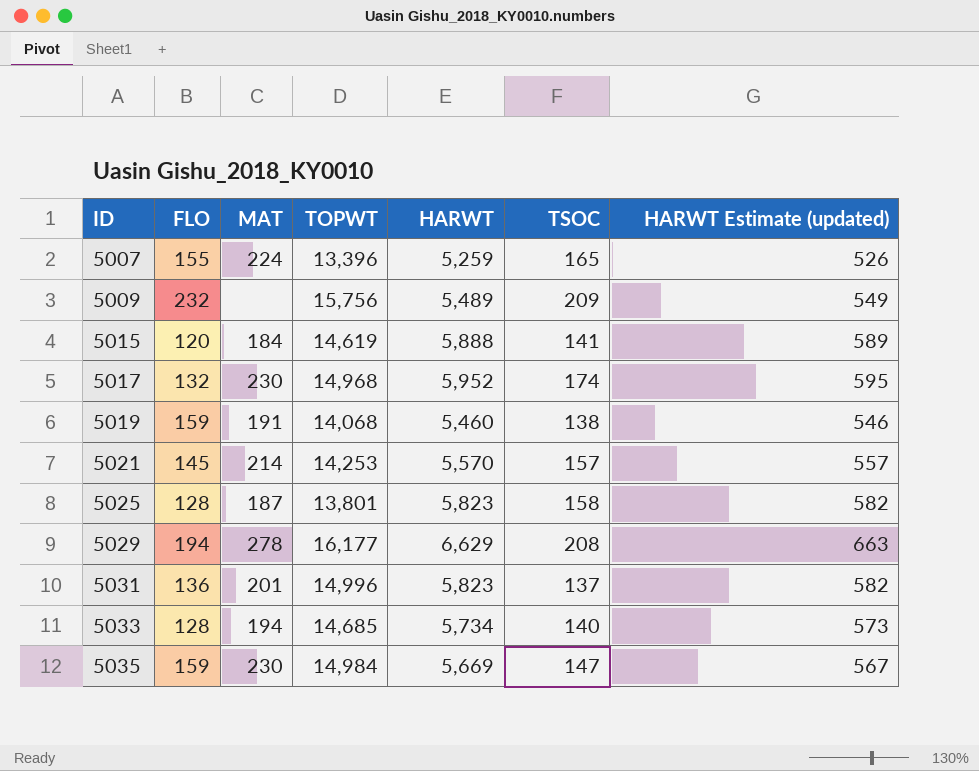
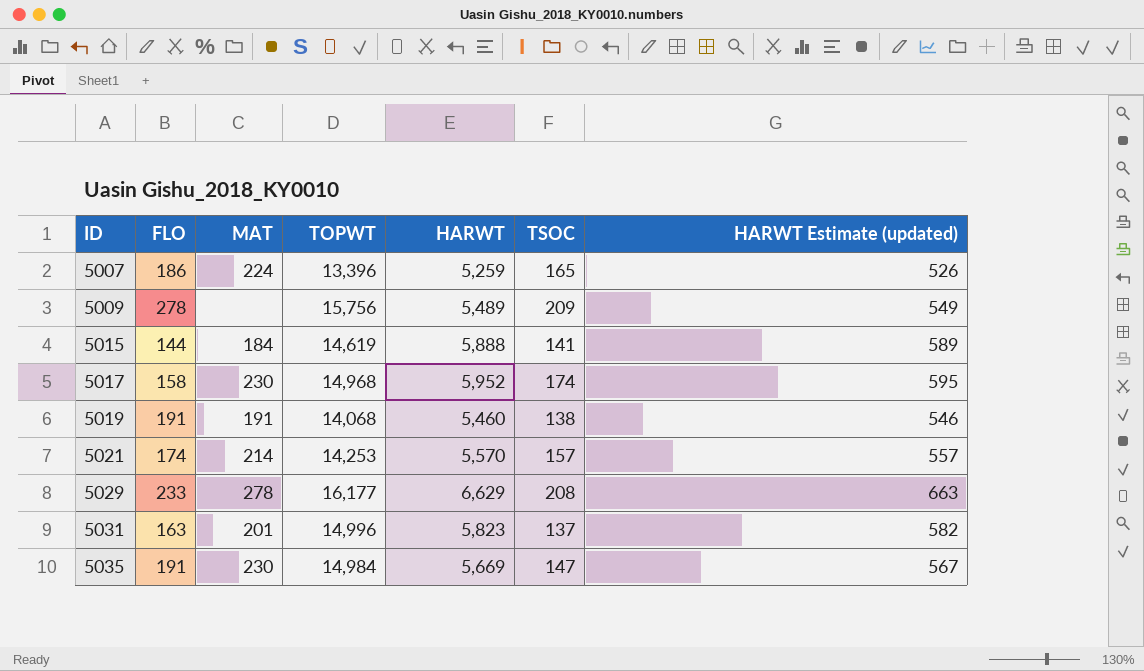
row 5025: 128 | 187 | 13,801 | 5,823 | 158 | 582 -> none
row 5033: 128 | 194 | 14,685 | 5,734 | 140 | 573 -> none
5007 | FLO: 155 -> 186
5009 | FLO: 232 -> 278
5015 | FLO: 120 -> 144
5017 | FLO: 132 -> 158
5019 | FLO: 159 -> 191
5021 | FLO: 145 -> 174
5029 | FLO: 194 -> 233
5031 | FLO: 136 -> 163
5035 | FLO: 159 -> 191

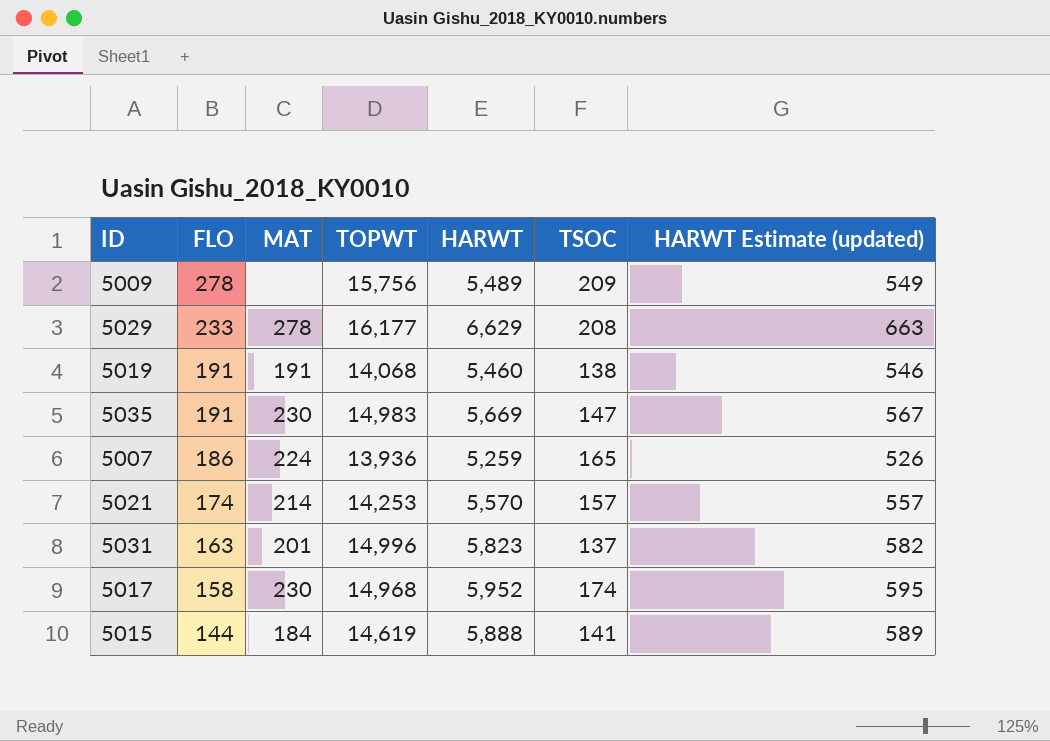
row order: ID ascending -> FLO descending
5035 | TOPWT: 14,984 -> 14,983
5007 | TOPWT: 13,396 -> 13,936

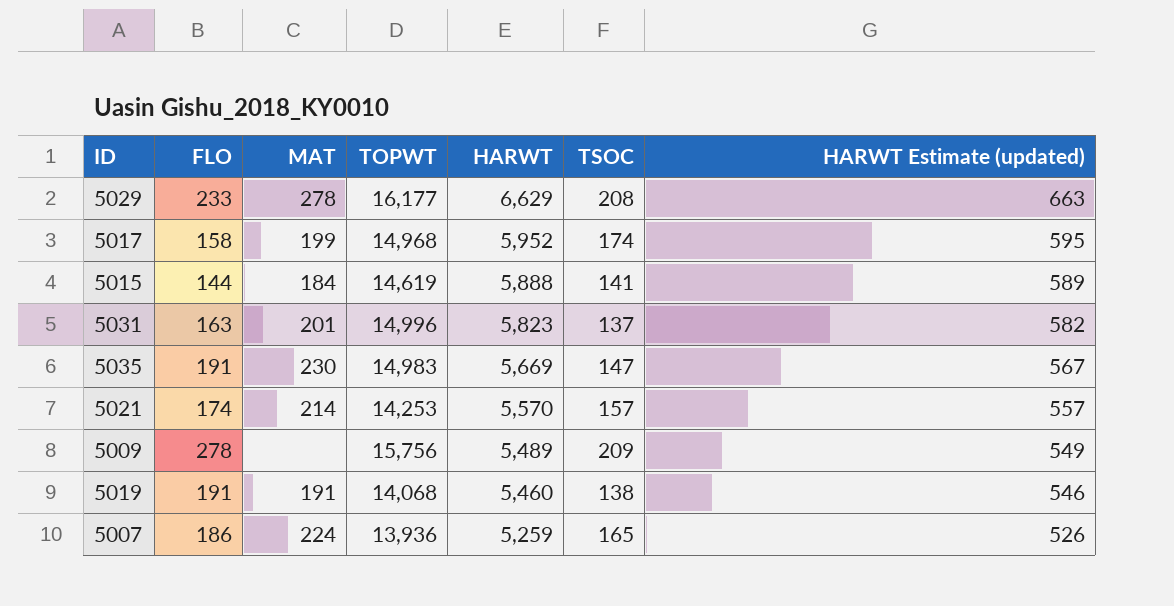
row order: FLO descending -> HARWT descending
5017 | MAT: 230 -> 199

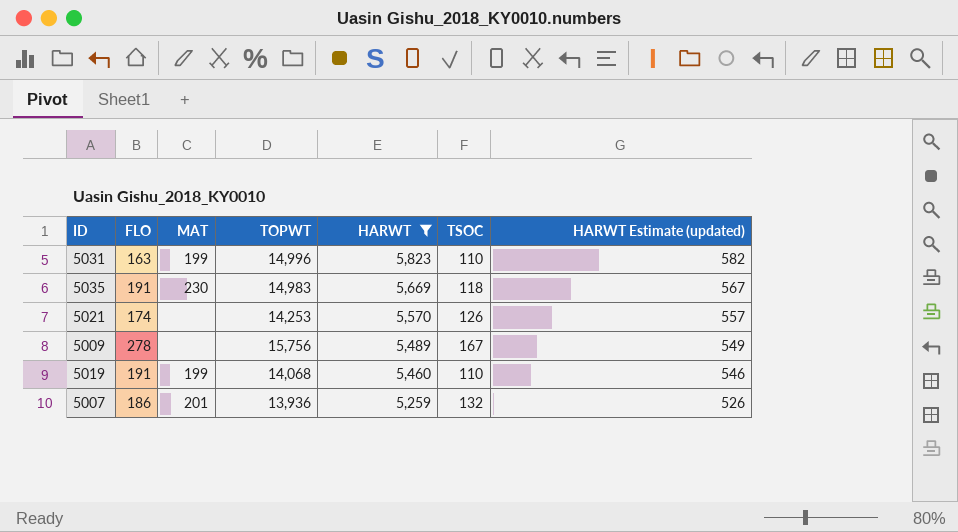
filter: none -> HARWT <= 5,823
5031 | MAT: 201 -> 199
5031 | TSOC: 137 -> 110
5035 | TSOC: 147 -> 118
5021 | MAT: 214 -> none
5021 | TSOC: 157 -> 126
5009 | TSOC: 209 -> 167
5019 | MAT: 191 -> 199
5019 | TSOC: 138 -> 110
5007 | MAT: 224 -> 201
5007 | TSOC: 165 -> 132

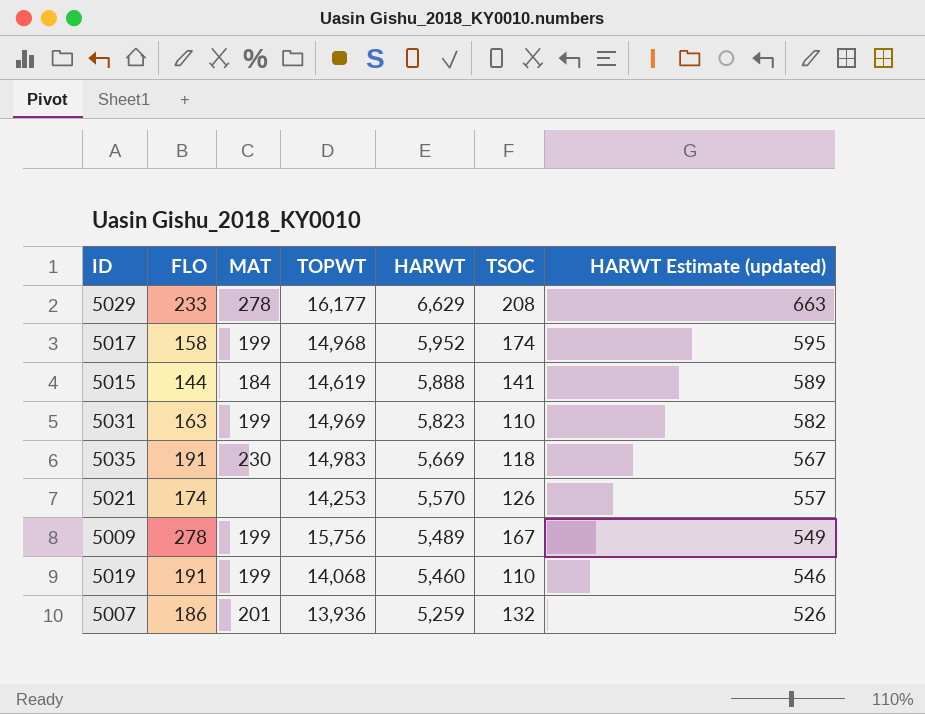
filter: HARWT <= 5,823 -> none
5031 | TOPWT: 14,996 -> 14,969
5009 | MAT: none -> 199

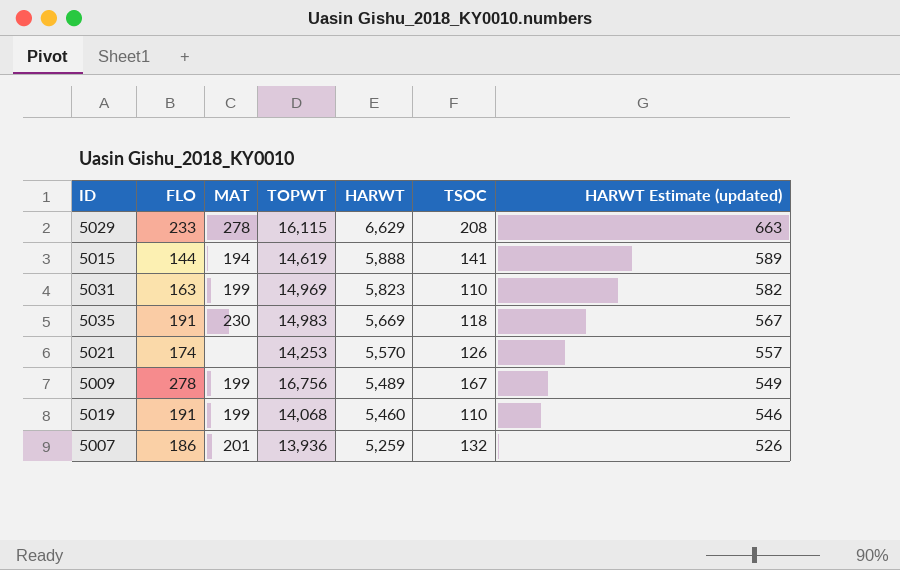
row 5017: 158 | 199 | 14,968 | 5,952 | 174 | 595 -> none
5029 | TOPWT: 16,177 -> 16,115
5015 | MAT: 184 -> 194
5009 | TOPWT: 15,756 -> 16,756

